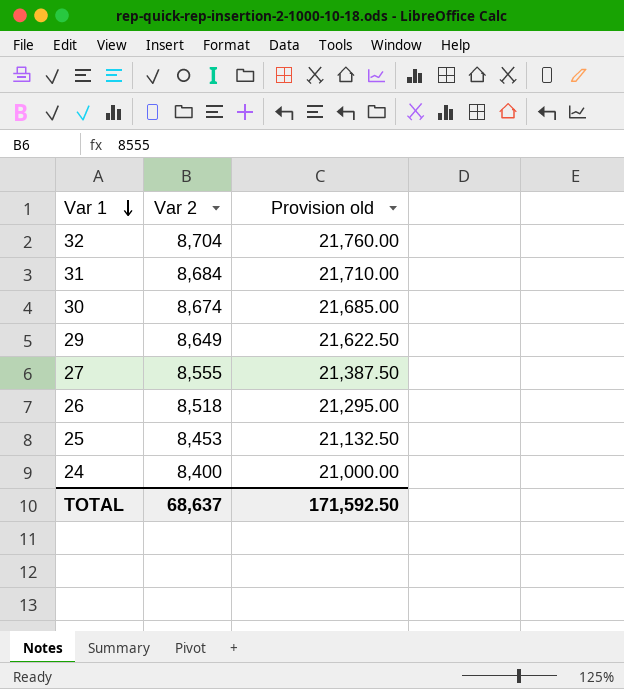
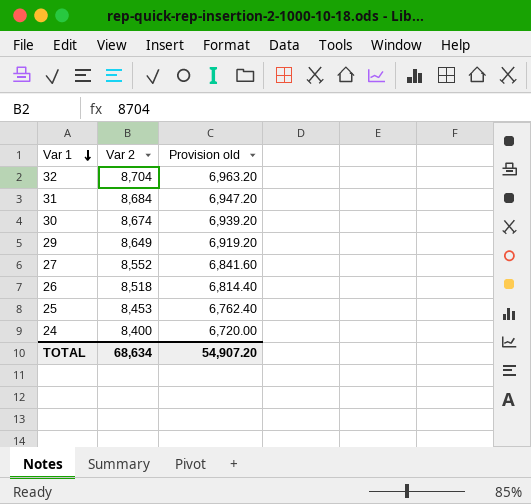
column Provision old | formula: [Var 2] * 2.5 -> [Var 2] * 0.8
27 | Var 2: 8,555 -> 8,552
TOTAL | Var 2: 68,637 -> 68,634
TOTAL | Provision old: 171,592.50 -> 54,907.20

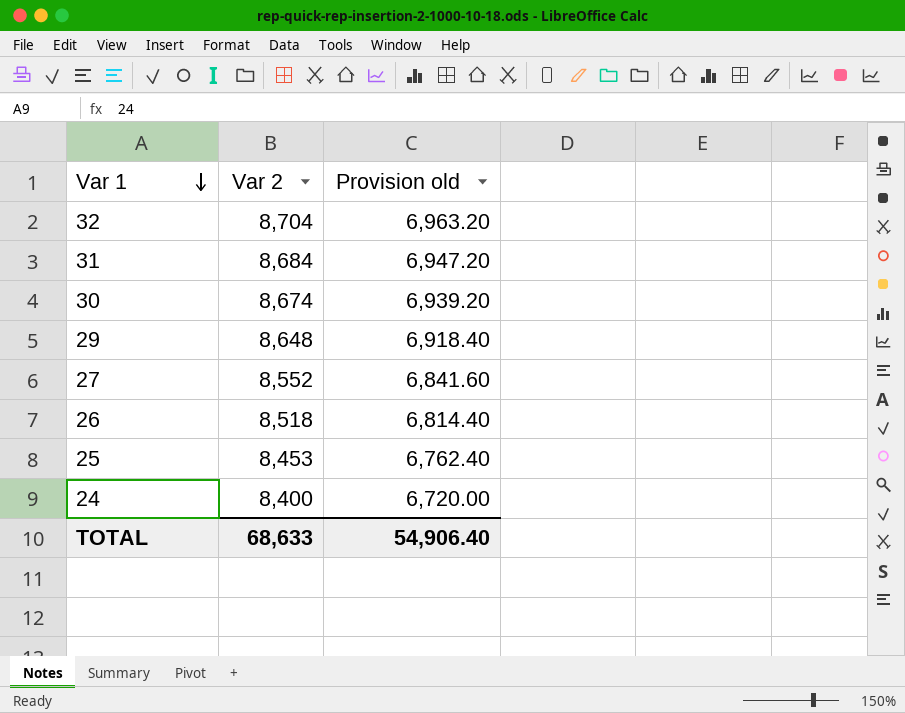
29 | Var 2: 8,649 -> 8,648
29 | Provision old: 6,919.20 -> 6,918.40
TOTAL | Var 2: 68,634 -> 68,633
TOTAL | Provision old: 54,907.20 -> 54,906.40

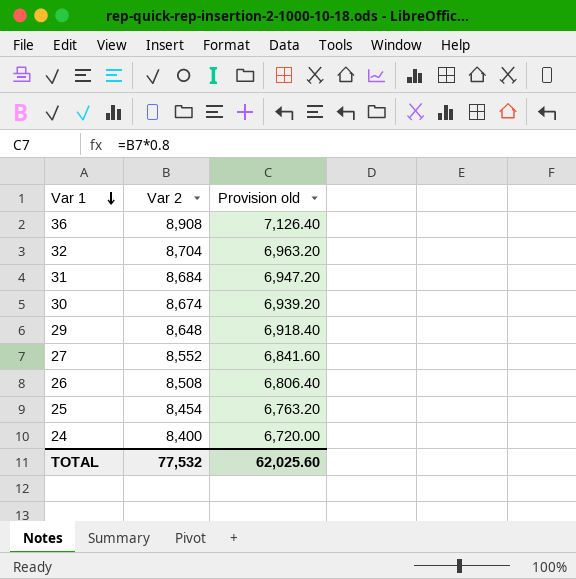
row 36: none -> 8,908 | 7,126.40
26 | Var 2: 8,518 -> 8,508
26 | Provision old: 6,814.40 -> 6,806.40
25 | Var 2: 8,453 -> 8,454
25 | Provision old: 6,762.40 -> 6,763.20
TOTAL | Var 2: 68,633 -> 77,532
TOTAL | Provision old: 54,906.40 -> 62,025.60

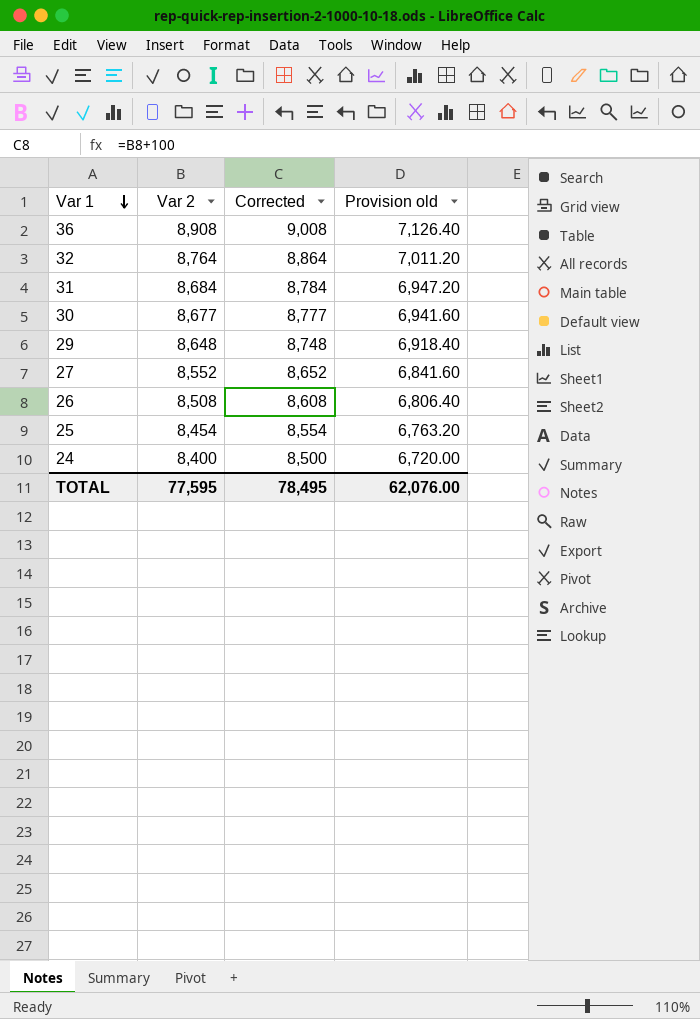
column Corrected | formula: none -> [Var 2] + 100
32 | Var 2: 8,704 -> 8,764
32 | Provision old: 6,963.20 -> 7,011.20
30 | Var 2: 8,674 -> 8,677
30 | Provision old: 6,939.20 -> 6,941.60
TOTAL | Var 2: 77,532 -> 77,595
TOTAL | Provision old: 62,025.60 -> 62,076.00

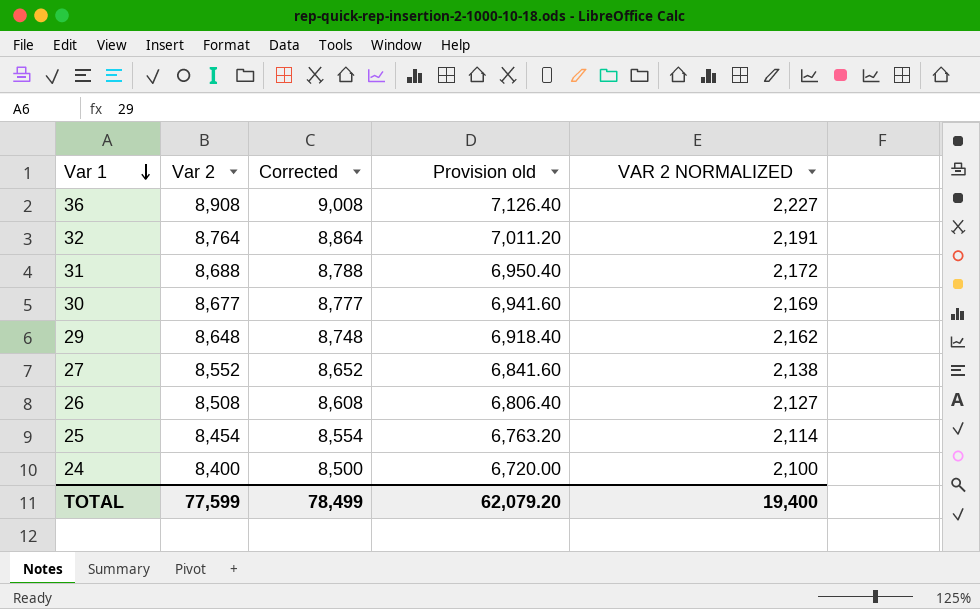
column VAR 2 NORMALIZED | formula: none -> [Var 2] * 0.25
31 | Var 2: 8,684 -> 8,688
31 | Corrected: 8,784 -> 8,788
31 | Provision old: 6,947.20 -> 6,950.40
TOTAL | Var 2: 77,595 -> 77,599
TOTAL | Corrected: 78,495 -> 78,499
TOTAL | Provision old: 62,076.00 -> 62,079.20

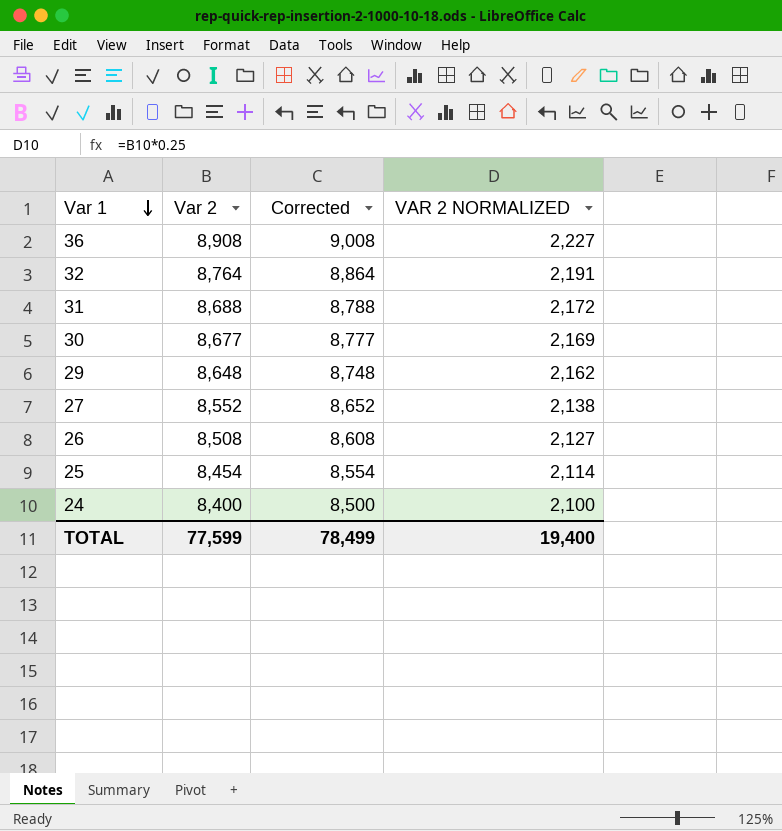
column Provision old | formula: [Var 2] * 0.8 -> none

